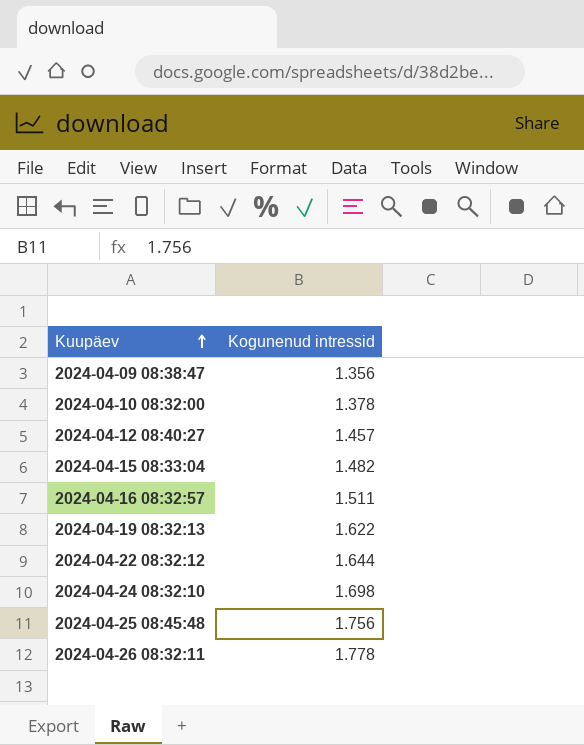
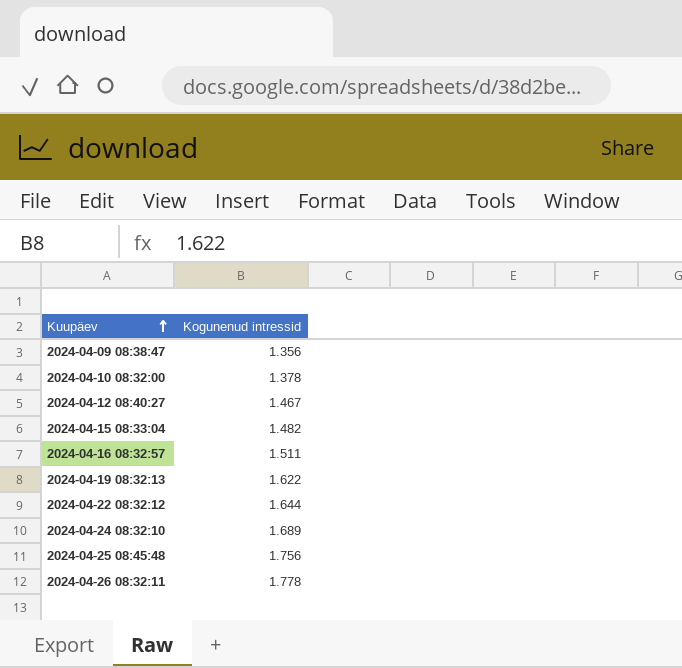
2024-04-12 08:40:27 | Kogunenud intressid: 1.457 -> 1.467
2024-04-24 08:32:10 | Kogunenud intressid: 1.698 -> 1.689

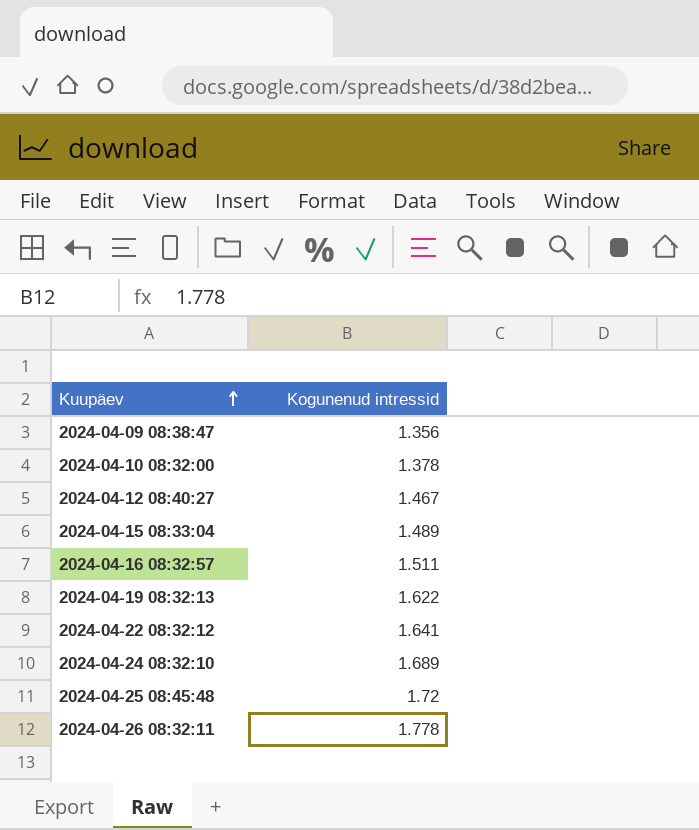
2024-04-15 08:33:04 | Kogunenud intressid: 1.482 -> 1.489
2024-04-22 08:32:12 | Kogunenud intressid: 1.644 -> 1.641
2024-04-25 08:45:48 | Kogunenud intressid: 1.756 -> 1.72

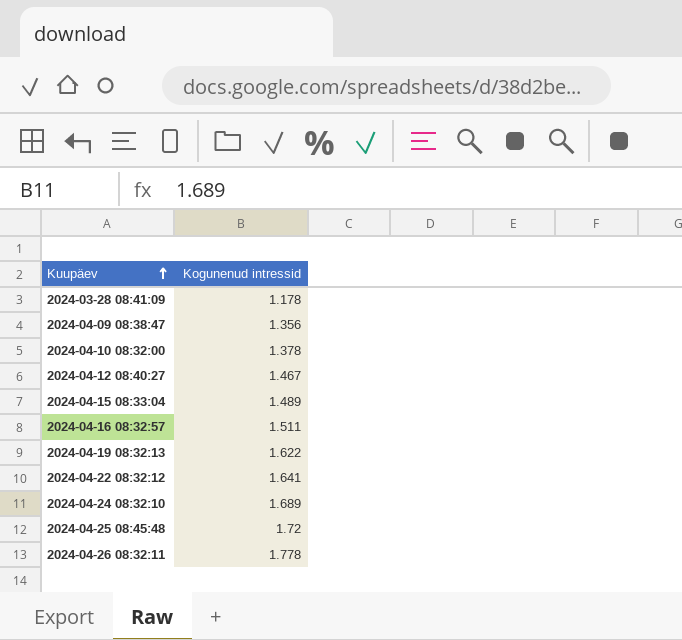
row 2024-03-28 08:41:09: none -> 1.178

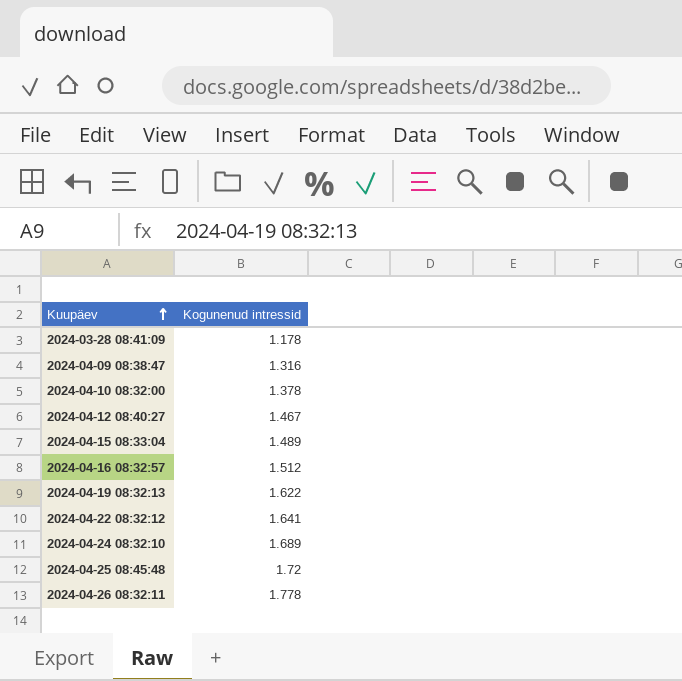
2024-04-09 08:38:47 | Kogunenud intressid: 1.356 -> 1.316
2024-04-16 08:32:57 | Kogunenud intressid: 1.511 -> 1.512

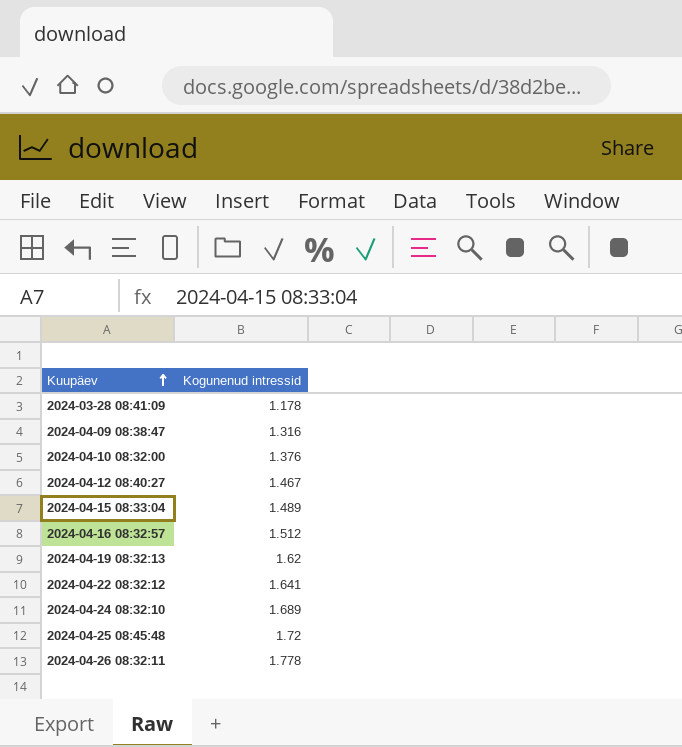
2024-04-10 08:32:00 | Kogunenud intressid: 1.378 -> 1.376
2024-04-19 08:32:13 | Kogunenud intressid: 1.622 -> 1.62

